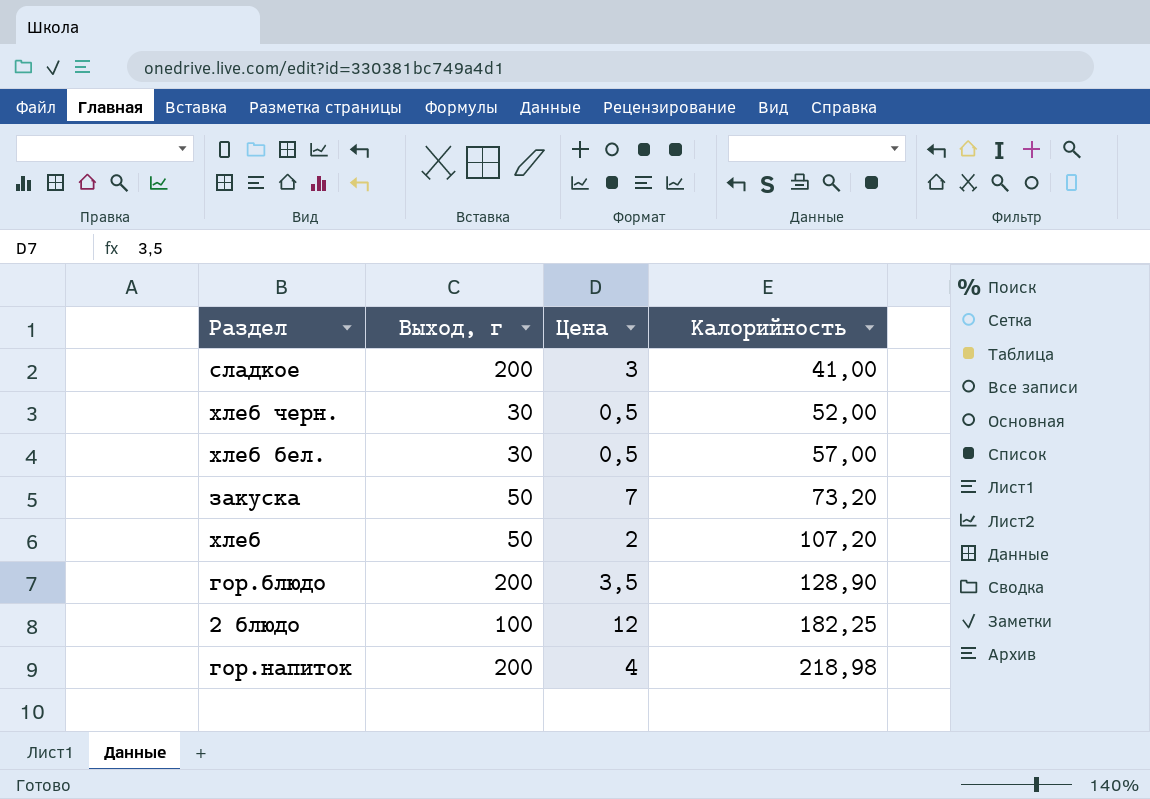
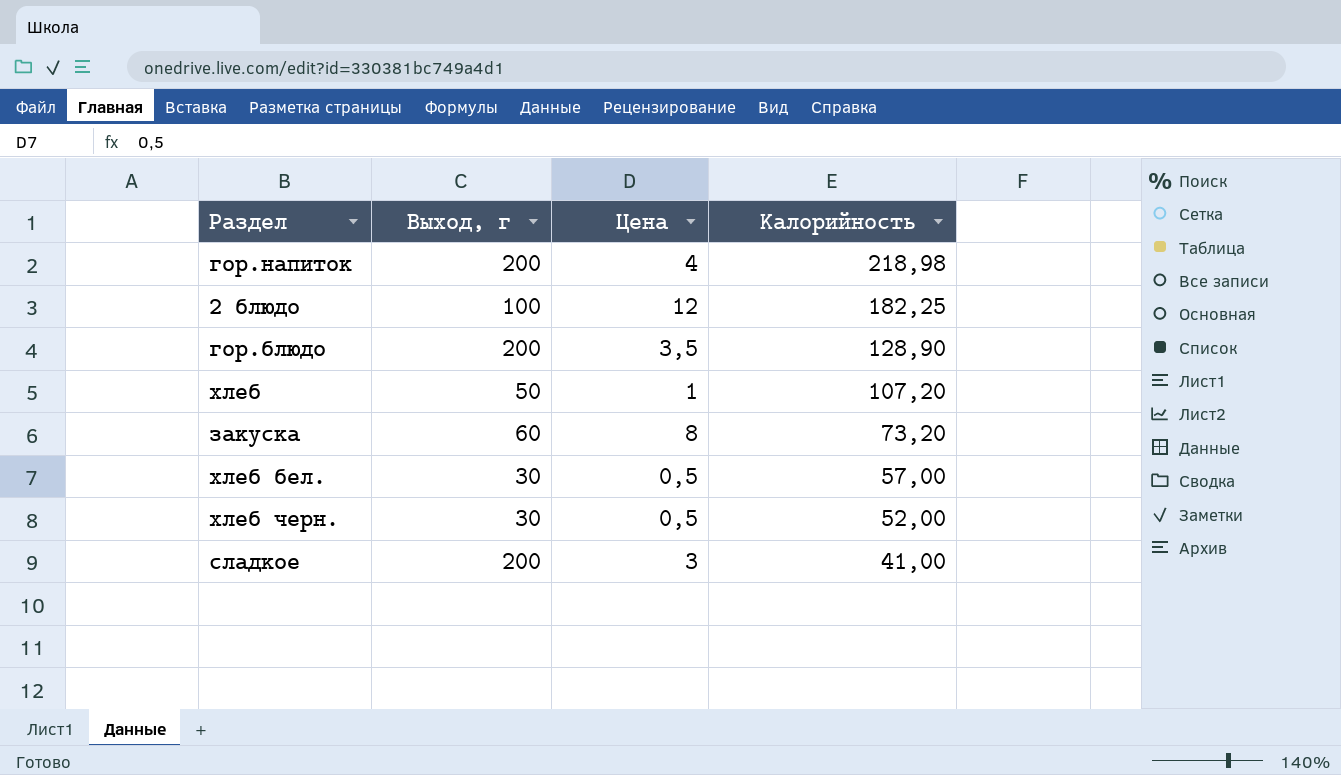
row order: Калорийность ascending -> Калорийность descending
хлеб | Цена: 2 -> 1
закуска | Выход, г: 50 -> 60
закуска | Цена: 7 -> 8

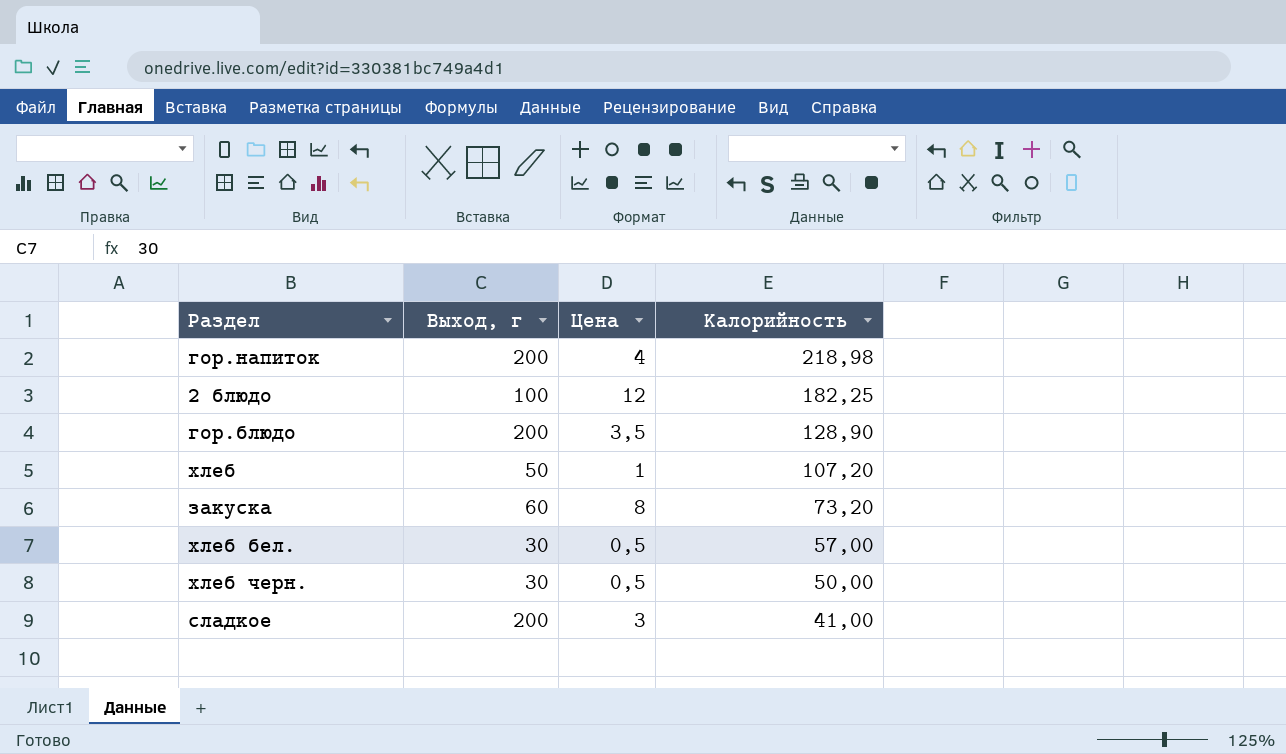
хлеб черн. | Калорийность: 52,00 -> 50,00

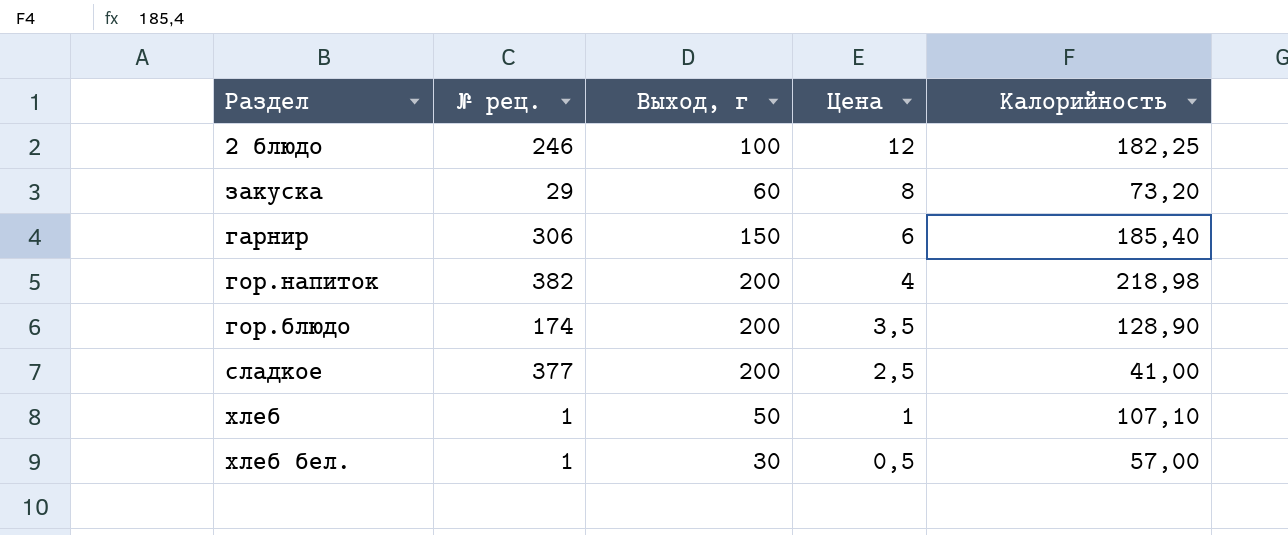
row order: Калорийность descending -> Цена descending
column № рец. | position: none -> 2
row хлеб черн.: 30 | 0,5 | 50,00 -> none
row гарнир: none -> 306 | 150 | 6 | 185,40
сладкое | Цена: 3 -> 2,5
хлеб | Калорийность: 107,20 -> 107,10

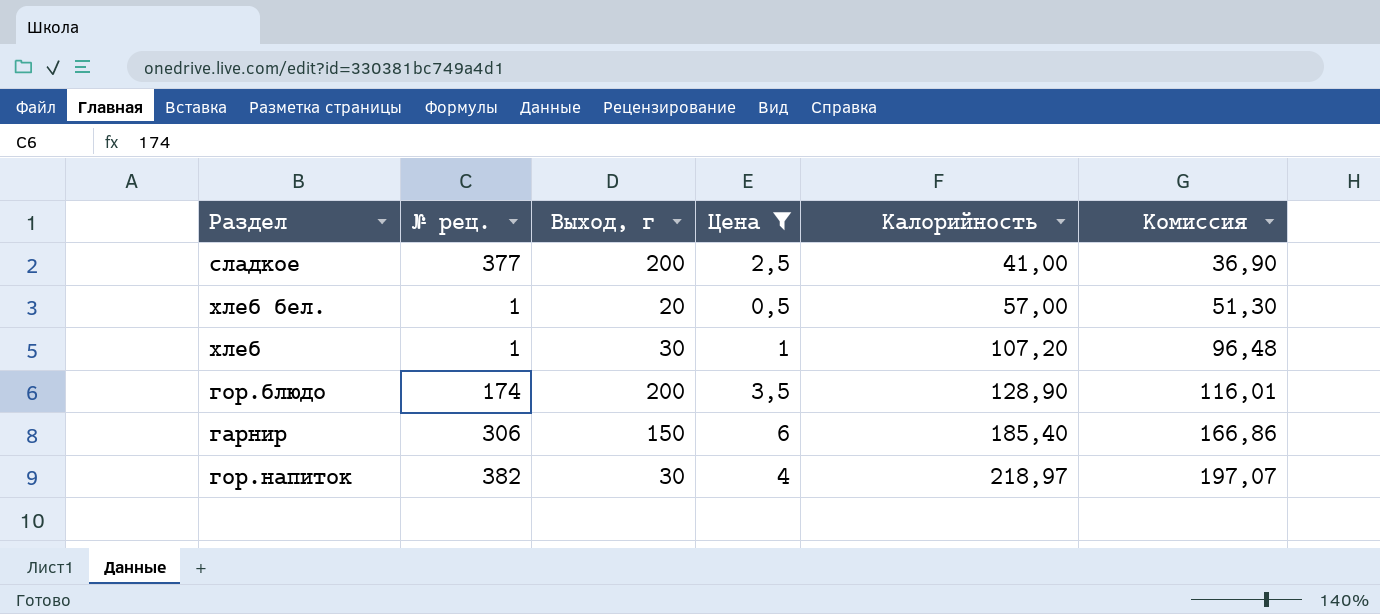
filter: none -> Цена <= 6
row order: Цена descending -> Калорийность ascending
column Комиссия | formula: none -> [Калорийность] * 0,9
хлеб бел. | Выход, г: 30 -> 20
хлеб | Выход, г: 50 -> 30
хлеб | Калорийность: 107,10 -> 107,20
гор.напиток | Выход, г: 200 -> 30
гор.напиток | Калорийность: 218,98 -> 218,97

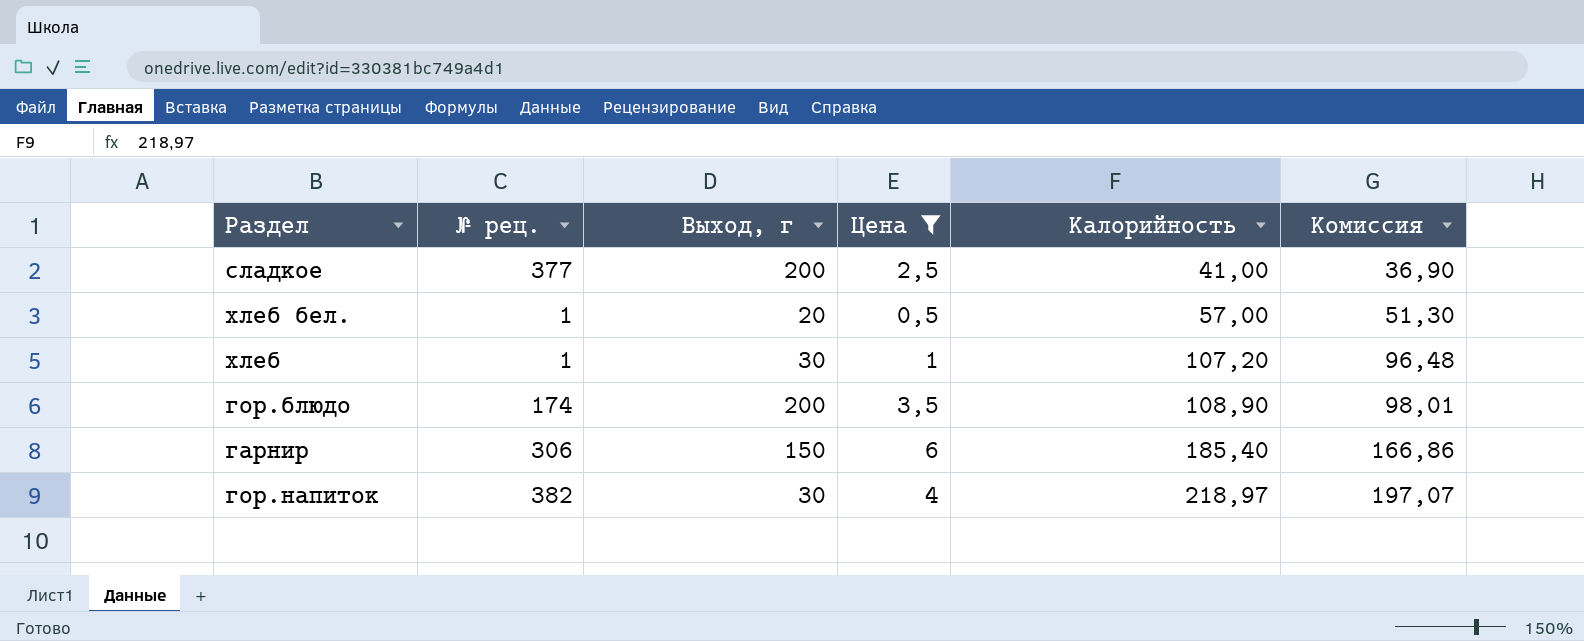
гор.блюдо | Калорийность: 128,90 -> 108,90
гор.блюдо | Комиссия: 116,01 -> 98,01

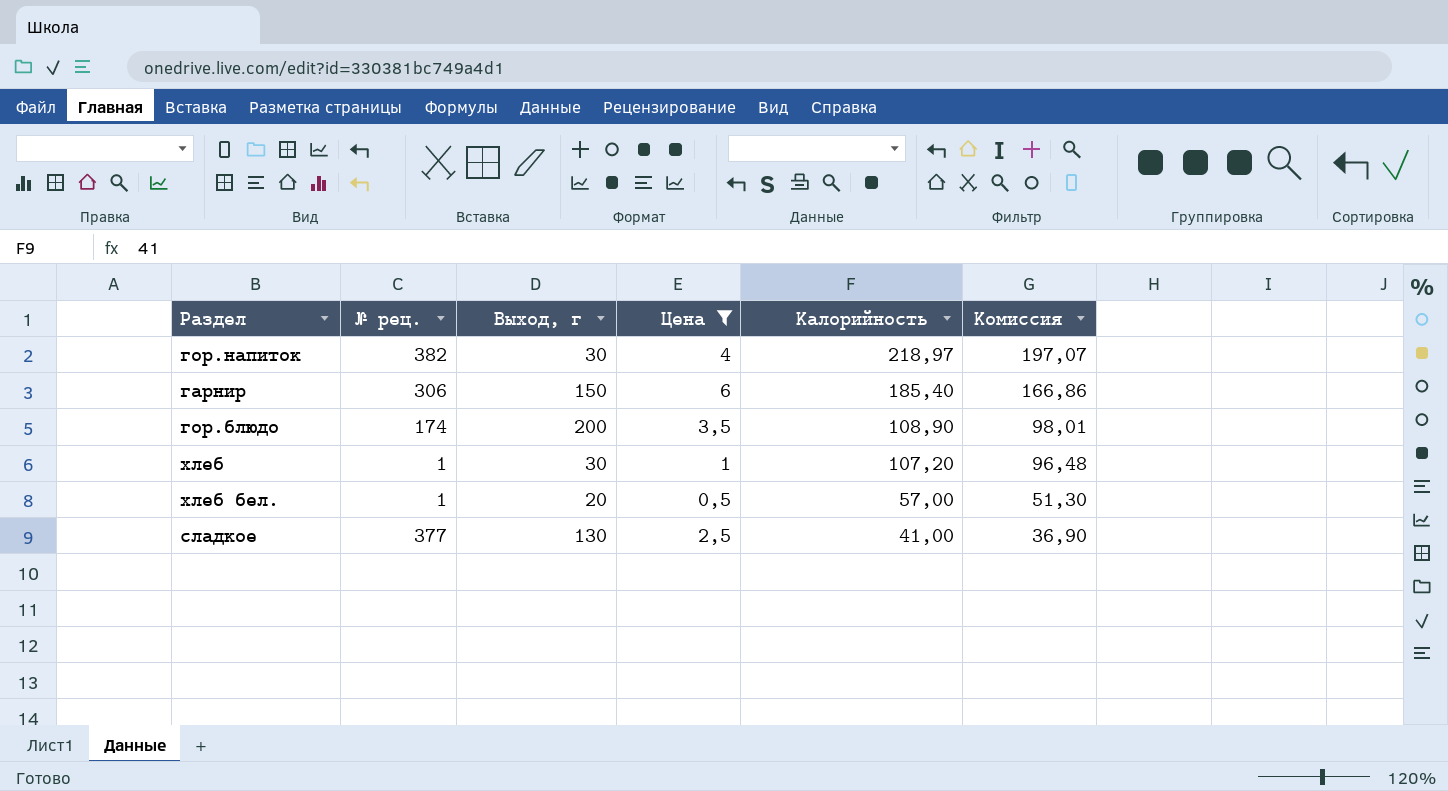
row order: Калорийность ascending -> Калорийность descending
сладкое | Выход, г: 200 -> 130

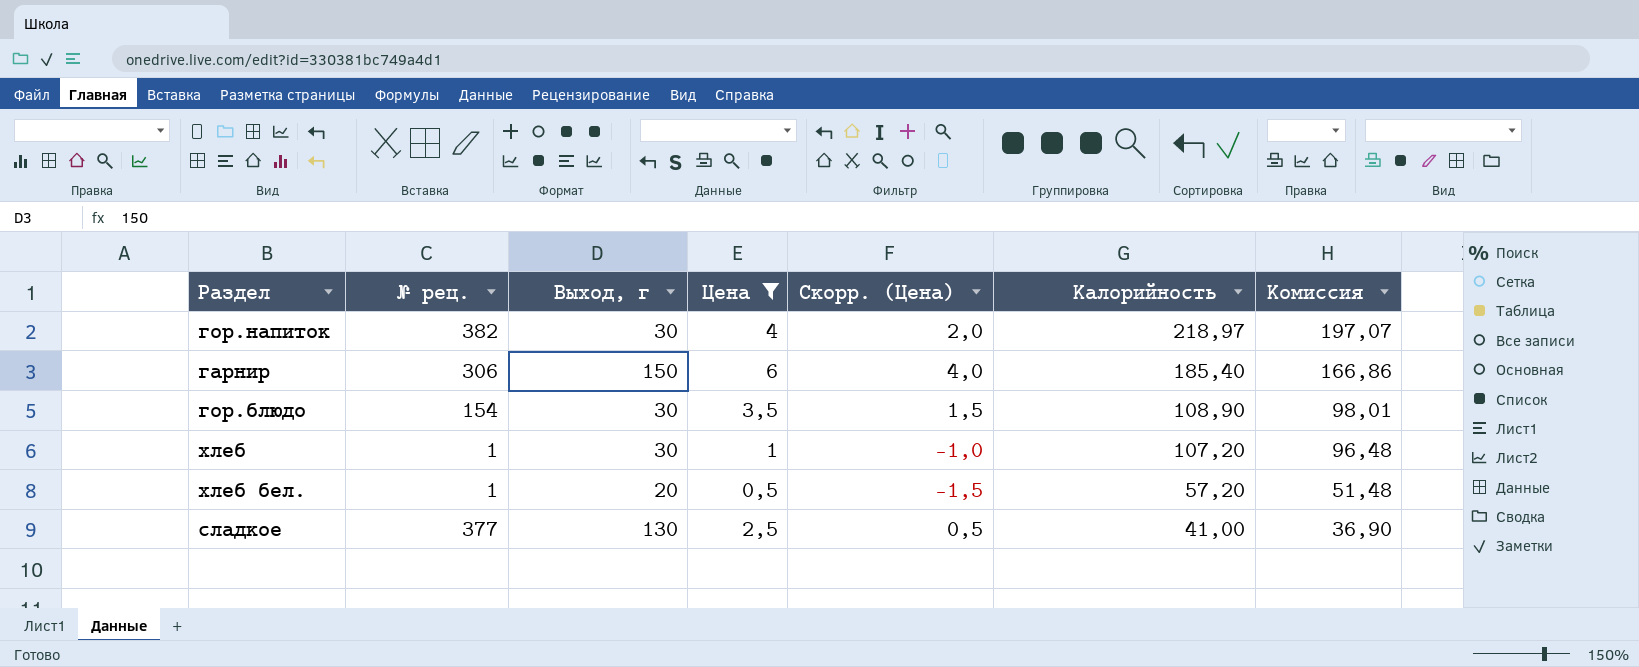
column Скорр. (Цена) | formula: none -> [Цена] - 2
гор.блюдо | № рец.: 174 -> 154
гор.блюдо | Выход, г: 200 -> 30
хлеб бел. | Калорийность: 57,00 -> 57,20
хлеб бел. | Комиссия: 51,30 -> 51,48

